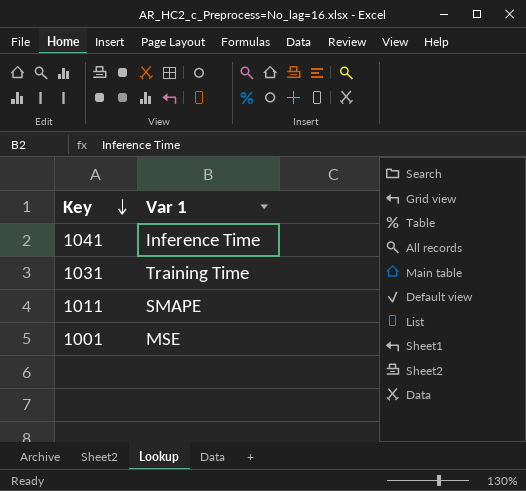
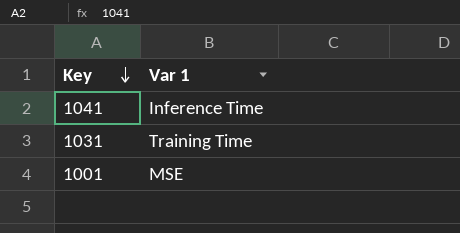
row 1011: SMAPE -> none

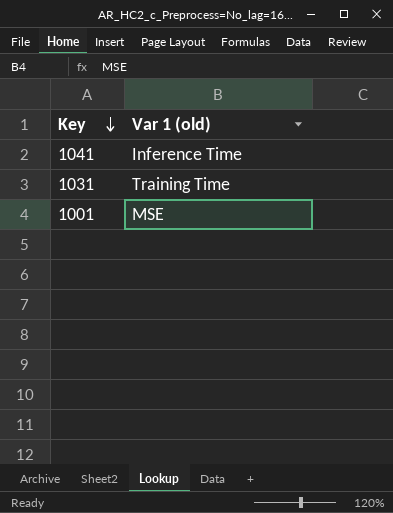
column name: Var 1 -> Var 1 (old)

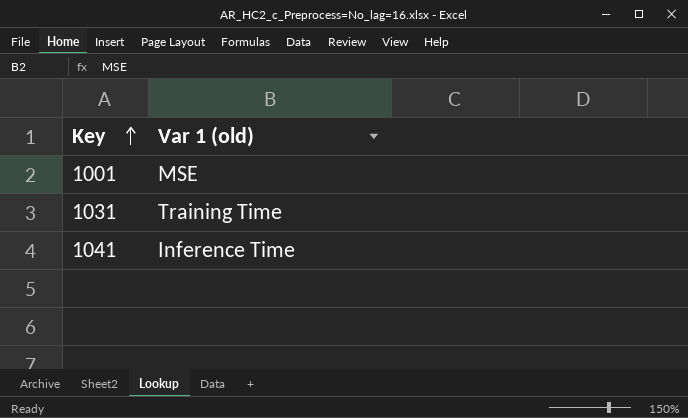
row order: Key descending -> Key ascending

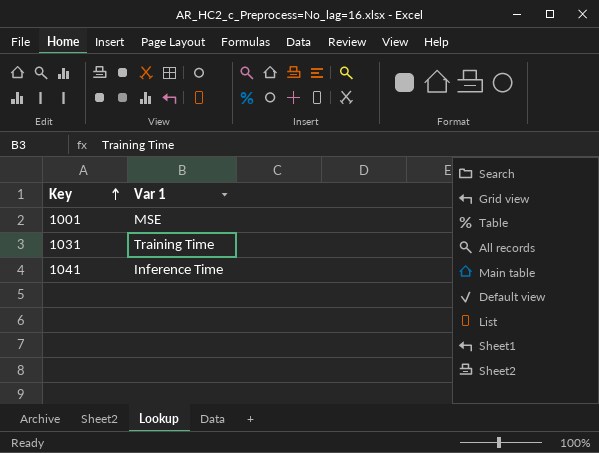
column name: Var 1 (old) -> Var 1

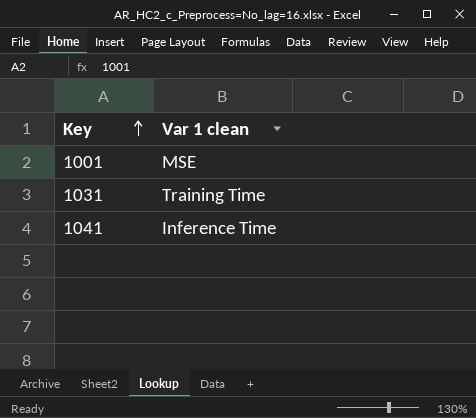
column name: Var 1 -> Var 1 clean

